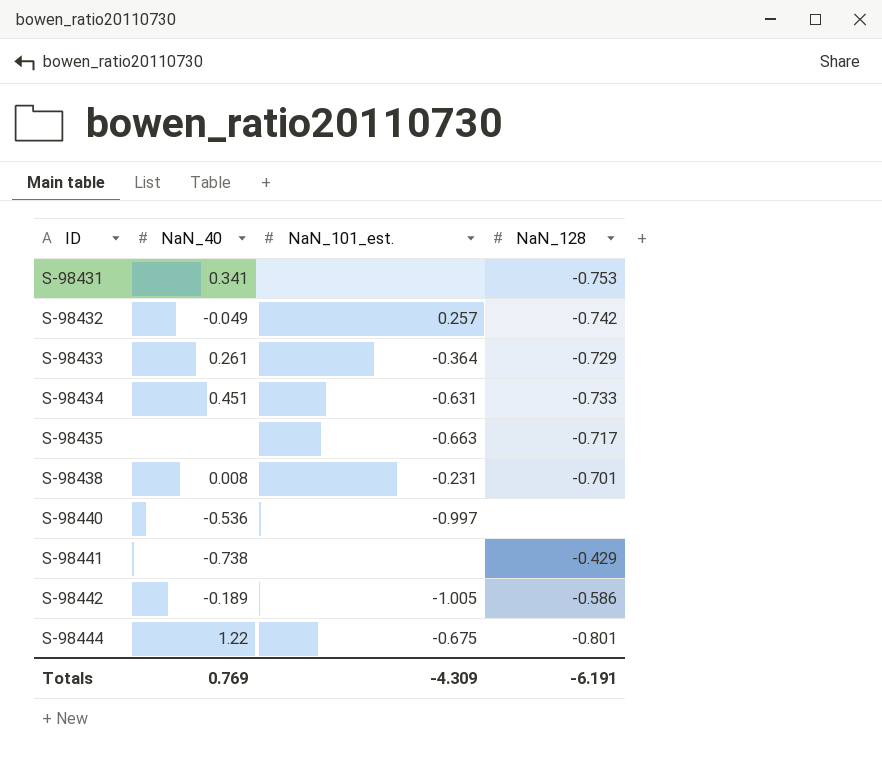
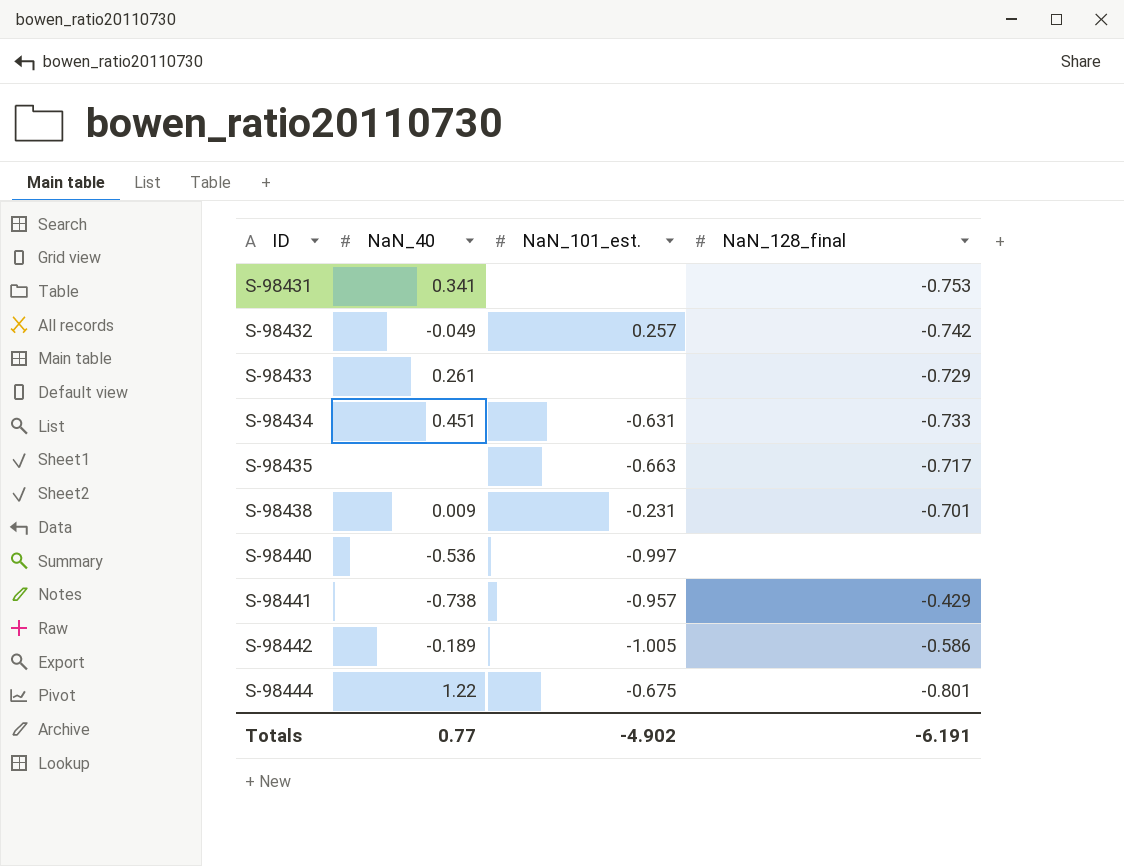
column name: NaN_128 -> NaN_128_final
S-98433 | NaN_101_est.: -0.364 -> none
S-98438 | NaN_40: 0.008 -> 0.009
S-98441 | NaN_101_est.: none -> -0.957
Totals | NaN_40: 0.769 -> 0.77
Totals | NaN_101_est.: -4.309 -> -4.902

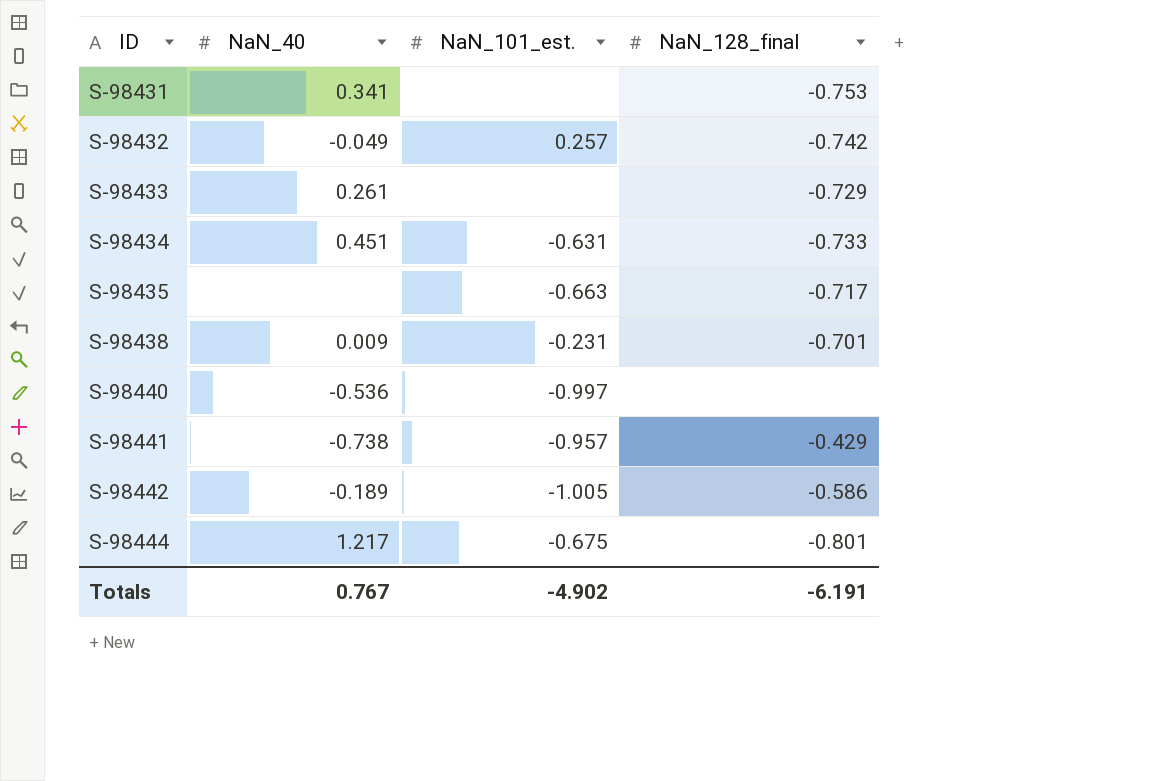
S-98444 | NaN_40: 1.22 -> 1.217
Totals | NaN_40: 0.77 -> 0.767

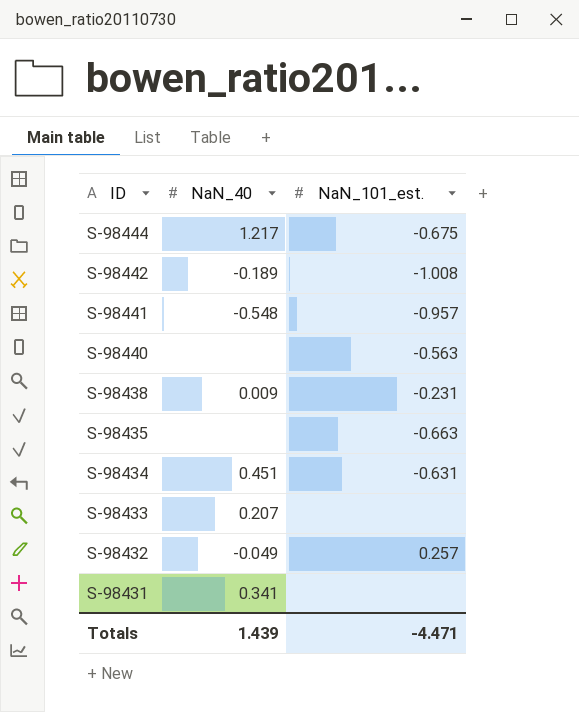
row order: ID ascending -> ID descending
column NaN_128_final | position: 4 -> none
S-98442 | NaN_101_est.: -1.005 -> -1.008
S-98441 | NaN_40: -0.738 -> -0.548
S-98440 | NaN_40: -0.536 -> none
S-98440 | NaN_101_est.: -0.997 -> -0.563
S-98433 | NaN_40: 0.261 -> 0.207
Totals | NaN_40: 0.767 -> 1.439
Totals | NaN_101_est.: -4.902 -> -4.471

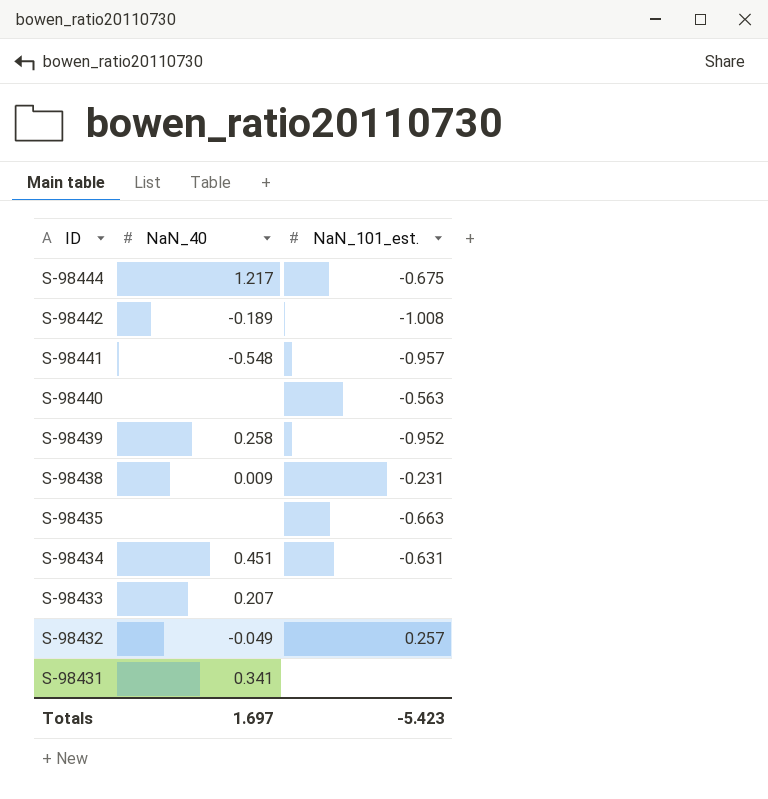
row S-98439: none -> 0.258 | -0.952
Totals | NaN_40: 1.439 -> 1.697
Totals | NaN_101_est.: -4.471 -> -5.423

